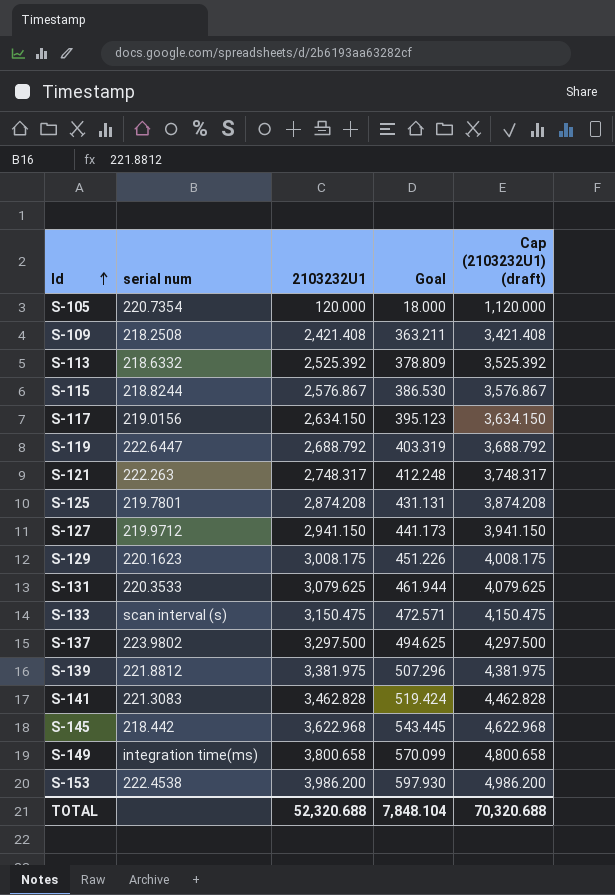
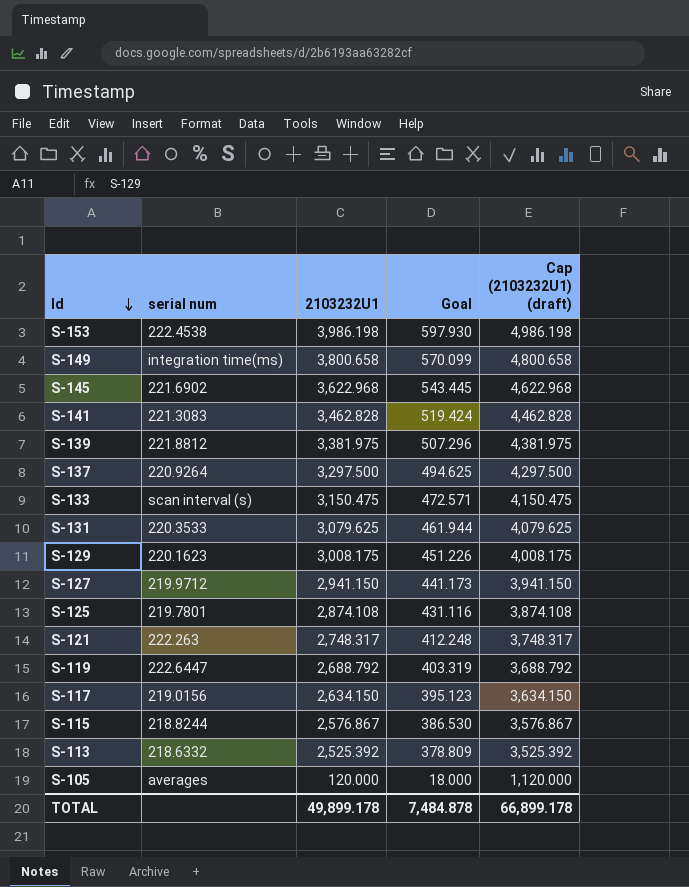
row order: Id ascending -> Id descending
row S-109: 218.2508 | 2,421.408 | 363.211 | 3,421.408 -> none
S-153 | 2103232U1: 3,986.200 -> 3,986.198
S-153 | Cap (2103232U1) (draft): 4,986.200 -> 4,986.198
S-145 | serial num: 218.442 -> 221.6902
S-137 | serial num: 223.9802 -> 220.9264
S-125 | 2103232U1: 2,874.208 -> 2,874.108
S-125 | Goal: 431.131 -> 431.116
S-125 | Cap (2103232U1) (draft): 3,874.208 -> 3,874.108
S-105 | serial num: 220.7354 -> averages
TOTAL | 2103232U1: 52,320.688 -> 49,899.178
TOTAL | Goal: 7,848.104 -> 7,484.878
TOTAL | Cap (2103232U1) (draft): 70,320.688 -> 66,899.178

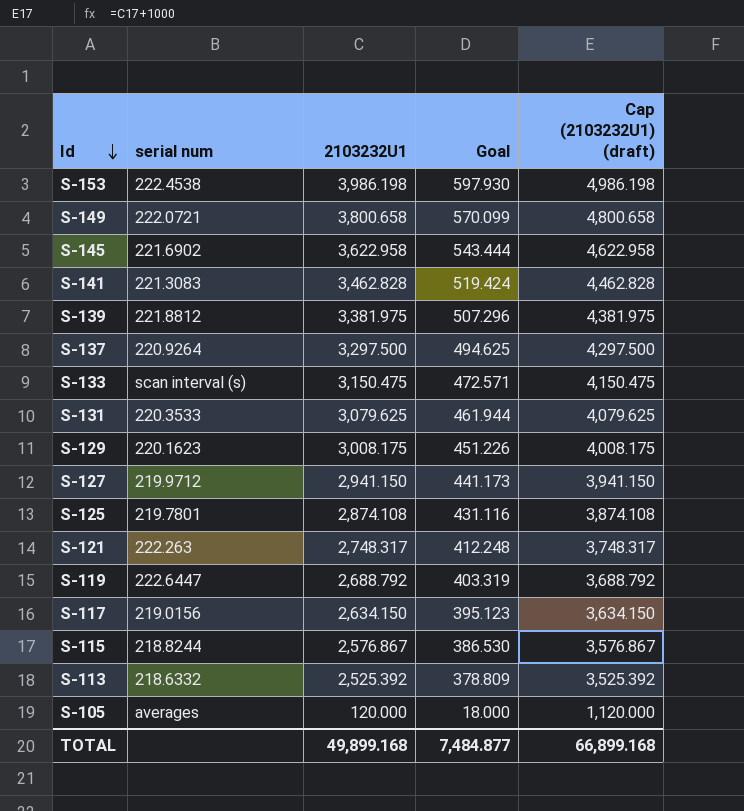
S-149 | serial num: integration time(ms) -> 222.0721
S-145 | 2103232U1: 3,622.968 -> 3,622.958
S-145 | Goal: 543.445 -> 543.444
S-145 | Cap (2103232U1) (draft): 4,622.968 -> 4,622.958
TOTAL | 2103232U1: 49,899.178 -> 49,899.168
TOTAL | Goal: 7,484.878 -> 7,484.877
TOTAL | Cap (2103232U1) (draft): 66,899.178 -> 66,899.168

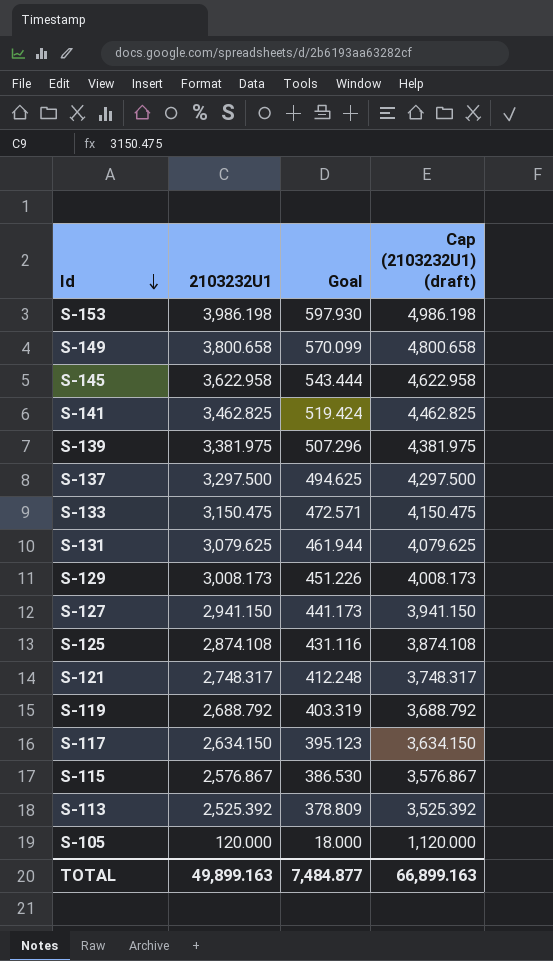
column serial num | position: 2 -> none
S-141 | 2103232U1: 3,462.828 -> 3,462.825
S-141 | Cap (2103232U1) (draft): 4,462.828 -> 4,462.825
S-129 | 2103232U1: 3,008.175 -> 3,008.173
S-129 | Cap (2103232U1) (draft): 4,008.175 -> 4,008.173
TOTAL | 2103232U1: 49,899.168 -> 49,899.163
TOTAL | Cap (2103232U1) (draft): 66,899.168 -> 66,899.163

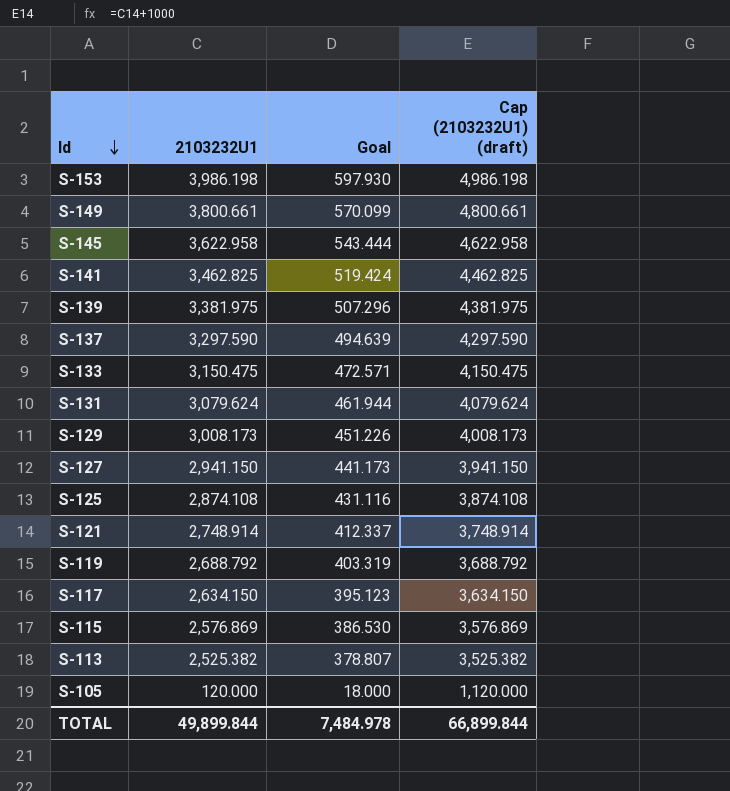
S-149 | 2103232U1: 3,800.658 -> 3,800.661
S-149 | Cap (2103232U1) (draft): 4,800.658 -> 4,800.661
S-137 | 2103232U1: 3,297.500 -> 3,297.590
S-137 | Goal: 494.625 -> 494.639
S-137 | Cap (2103232U1) (draft): 4,297.500 -> 4,297.590
S-131 | 2103232U1: 3,079.625 -> 3,079.624
S-131 | Cap (2103232U1) (draft): 4,079.625 -> 4,079.624
S-121 | 2103232U1: 2,748.317 -> 2,748.914
S-121 | Goal: 412.248 -> 412.337
S-121 | Cap (2103232U1) (draft): 3,748.317 -> 3,748.914
S-115 | 2103232U1: 2,576.867 -> 2,576.869
S-115 | Cap (2103232U1) (draft): 3,576.867 -> 3,576.869
S-113 | 2103232U1: 2,525.392 -> 2,525.382
S-113 | Goal: 378.809 -> 378.807
S-113 | Cap (2103232U1) (draft): 3,525.392 -> 3,525.382
TOTAL | 2103232U1: 49,899.163 -> 49,899.844
TOTAL | Goal: 7,484.877 -> 7,484.978
TOTAL | Cap (2103232U1) (draft): 66,899.163 -> 66,899.844

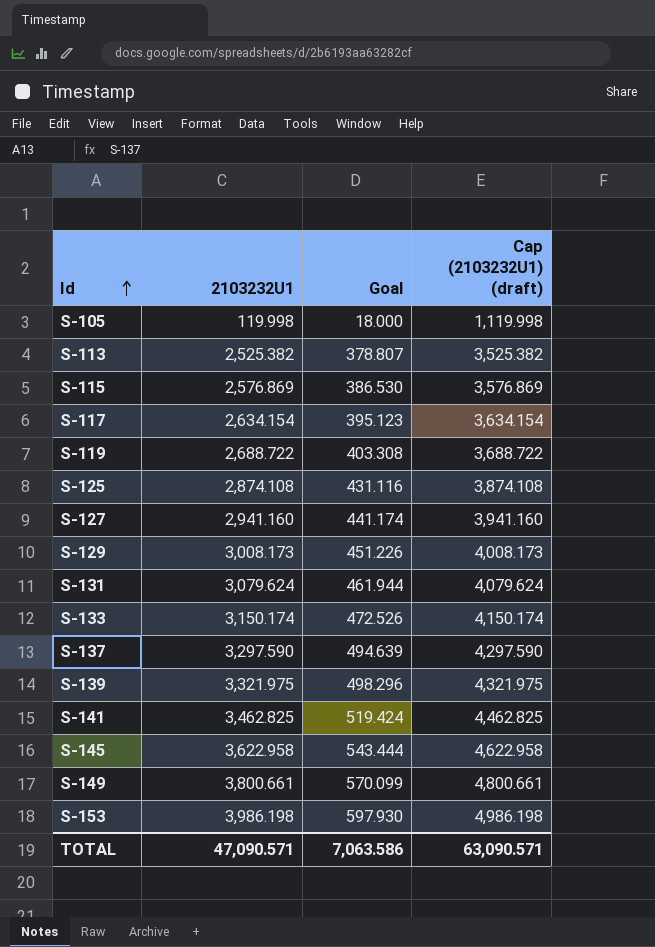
row order: Id descending -> Id ascending
row S-121: 2,748.914 | 412.337 | 3,748.914 -> none
S-105 | 2103232U1: 120.000 -> 119.998
S-105 | Cap (2103232U1) (draft): 1,120.000 -> 1,119.998
S-117 | 2103232U1: 2,634.150 -> 2,634.154
S-117 | Cap (2103232U1) (draft): 3,634.150 -> 3,634.154
S-119 | 2103232U1: 2,688.792 -> 2,688.722
S-119 | Goal: 403.319 -> 403.308
S-119 | Cap (2103232U1) (draft): 3,688.792 -> 3,688.722
S-127 | 2103232U1: 2,941.150 -> 2,941.160
S-127 | Goal: 441.173 -> 441.174
S-127 | Cap (2103232U1) (draft): 3,941.150 -> 3,941.160
S-133 | 2103232U1: 3,150.475 -> 3,150.174
S-133 | Goal: 472.571 -> 472.526
S-133 | Cap (2103232U1) (draft): 4,150.475 -> 4,150.174
S-139 | 2103232U1: 3,381.975 -> 3,321.975
S-139 | Goal: 507.296 -> 498.296
S-139 | Cap (2103232U1) (draft): 4,381.975 -> 4,321.975
TOTAL | 2103232U1: 49,899.844 -> 47,090.571
TOTAL | Goal: 7,484.978 -> 7,063.586
TOTAL | Cap (2103232U1) (draft): 66,899.844 -> 63,090.571

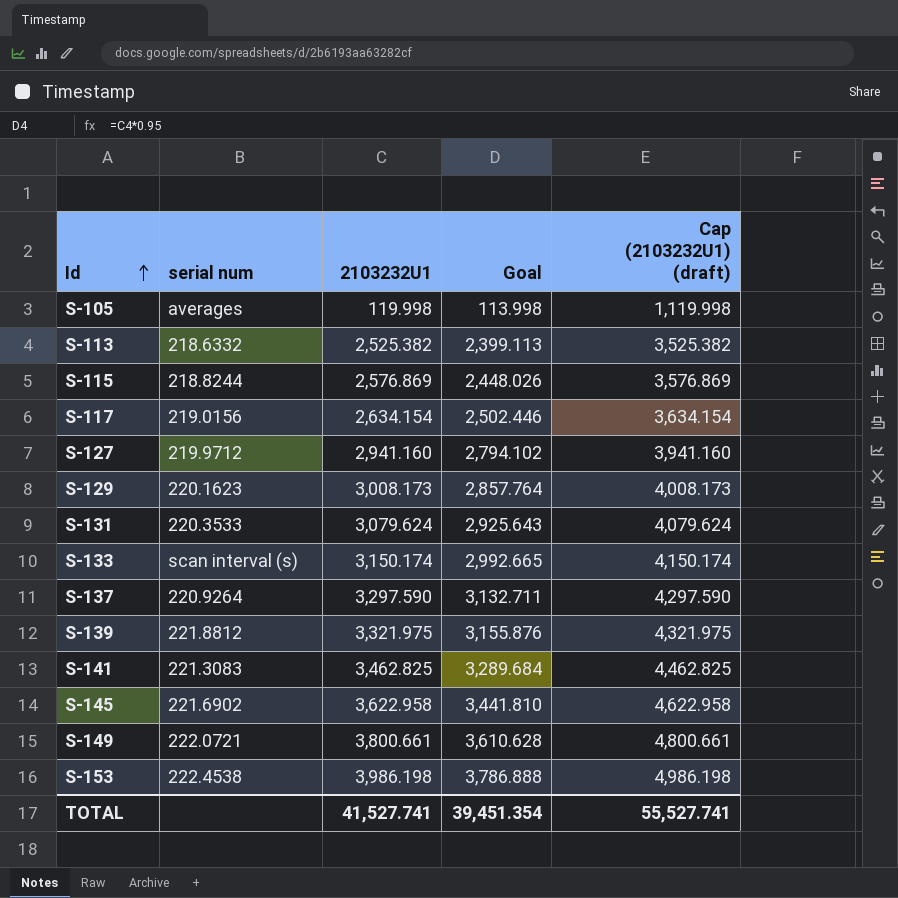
column serial num | position: none -> 2
column Goal | formula: [2103232U1] * 0.15 -> [2103232U1] * 0.95
row S-119: 2,688.722 | 403.308 | 3,688.722 -> none
row S-125: 2,874.108 | 431.116 | 3,874.108 -> none
TOTAL | 2103232U1: 47,090.571 -> 41,527.741
TOTAL | Goal: 7,063.586 -> 39,451.354
TOTAL | Cap (2103232U1) (draft): 63,090.571 -> 55,527.741

